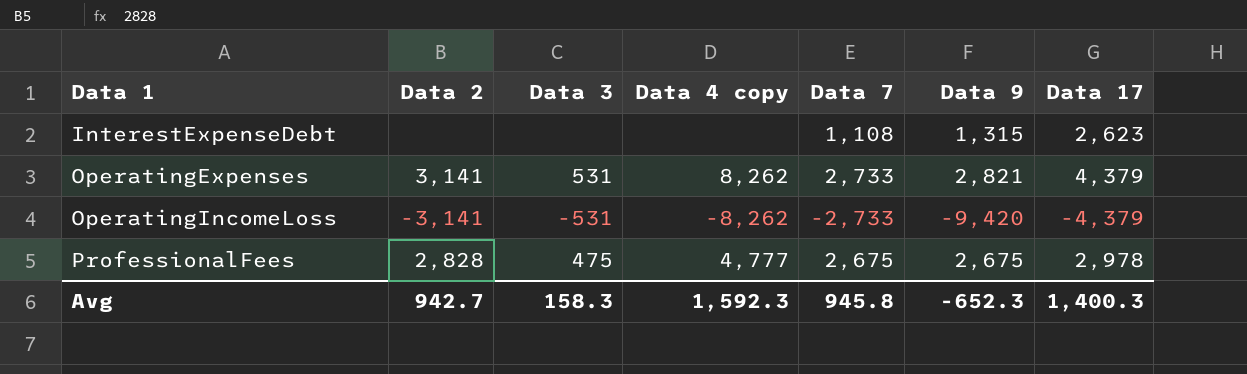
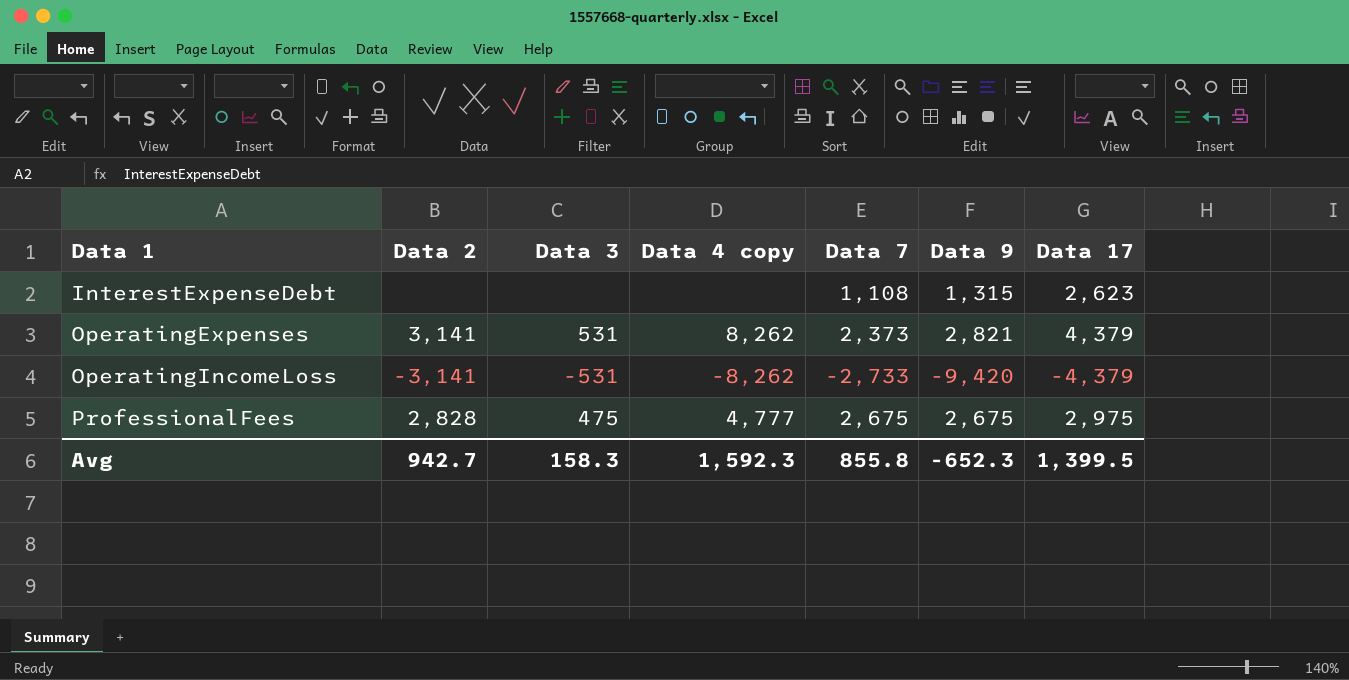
OperatingExpenses | Data 7: 2,733 -> 2,373
ProfessionalFees | Data 17: 2,978 -> 2,975
Avg | Data 7: 945.8 -> 855.8
Avg | Data 17: 1,400.3 -> 1,399.5

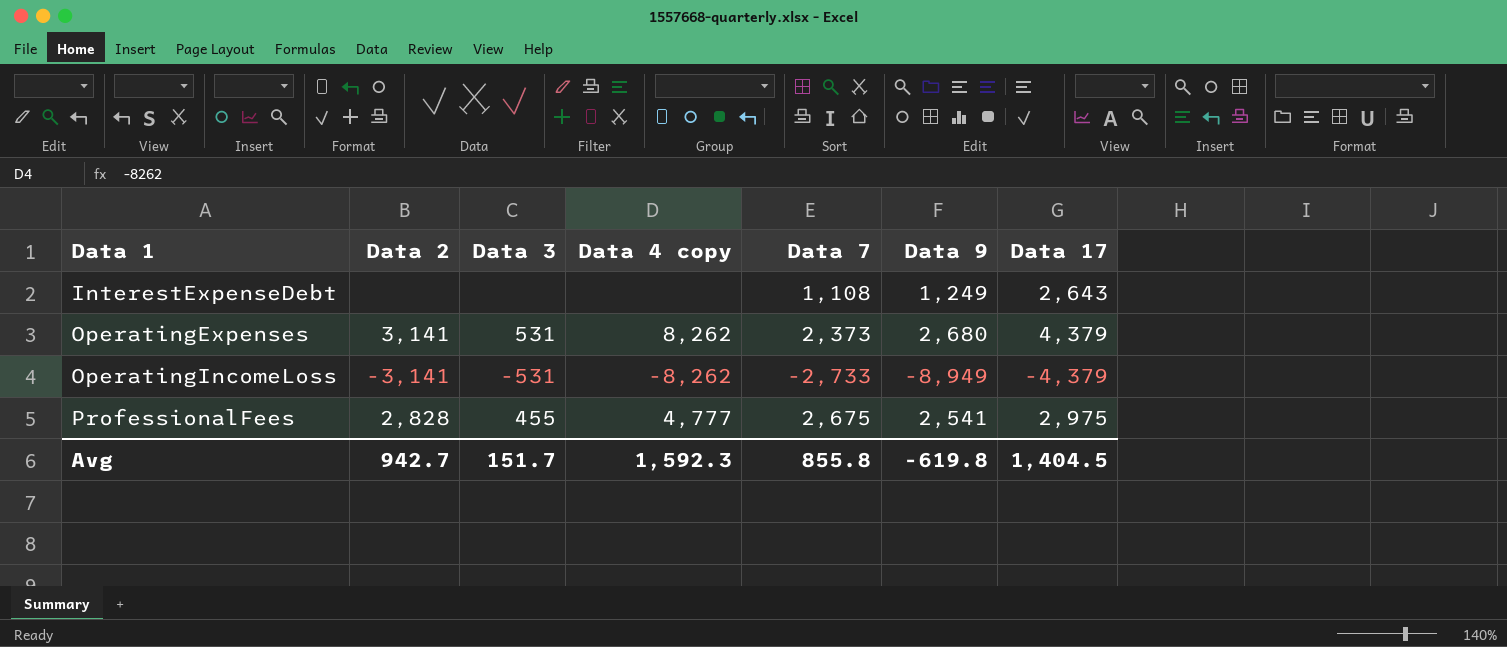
InterestExpenseDebt | Data 9: 1,315 -> 1,249
InterestExpenseDebt | Data 17: 2,623 -> 2,643
OperatingExpenses | Data 9: 2,821 -> 2,680
OperatingIncomeLoss | Data 9: -9,420 -> -8,949
ProfessionalFees | Data 3: 475 -> 455
ProfessionalFees | Data 9: 2,675 -> 2,541
Avg | Data 3: 158.3 -> 151.7
Avg | Data 9: -652.3 -> -619.8
Avg | Data 17: 1,399.5 -> 1,404.5

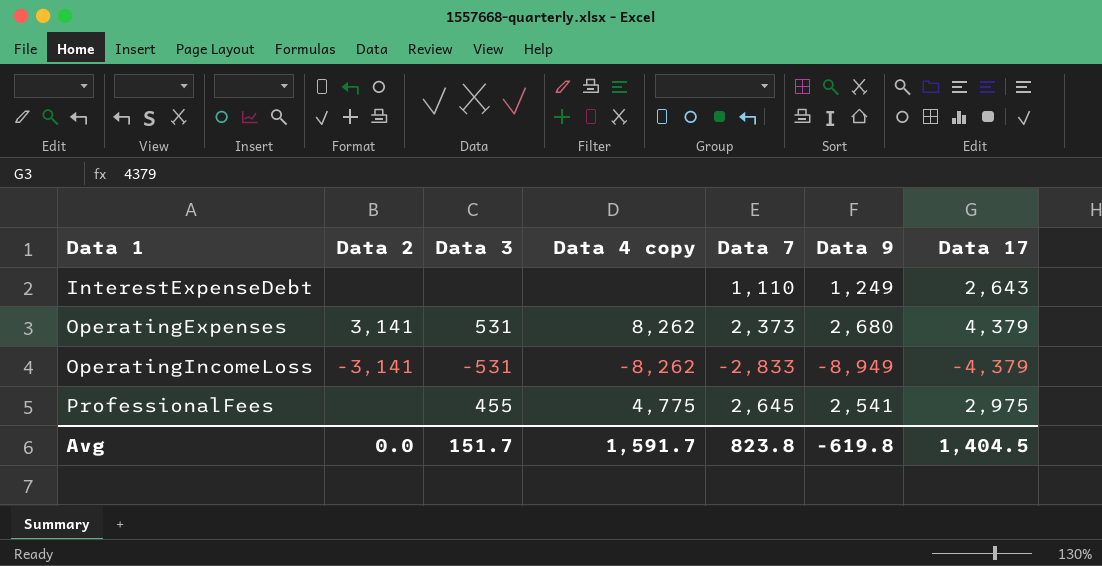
InterestExpenseDebt | Data 7: 1,108 -> 1,110
OperatingIncomeLoss | Data 7: -2,733 -> -2,833
ProfessionalFees | Data 2: 2,828 -> none
ProfessionalFees | Data 4 copy: 4,777 -> 4,775
ProfessionalFees | Data 7: 2,675 -> 2,645
Avg | Data 2: 942.7 -> 0.0
Avg | Data 4 copy: 1,592.3 -> 1,591.7
Avg | Data 7: 855.8 -> 823.8

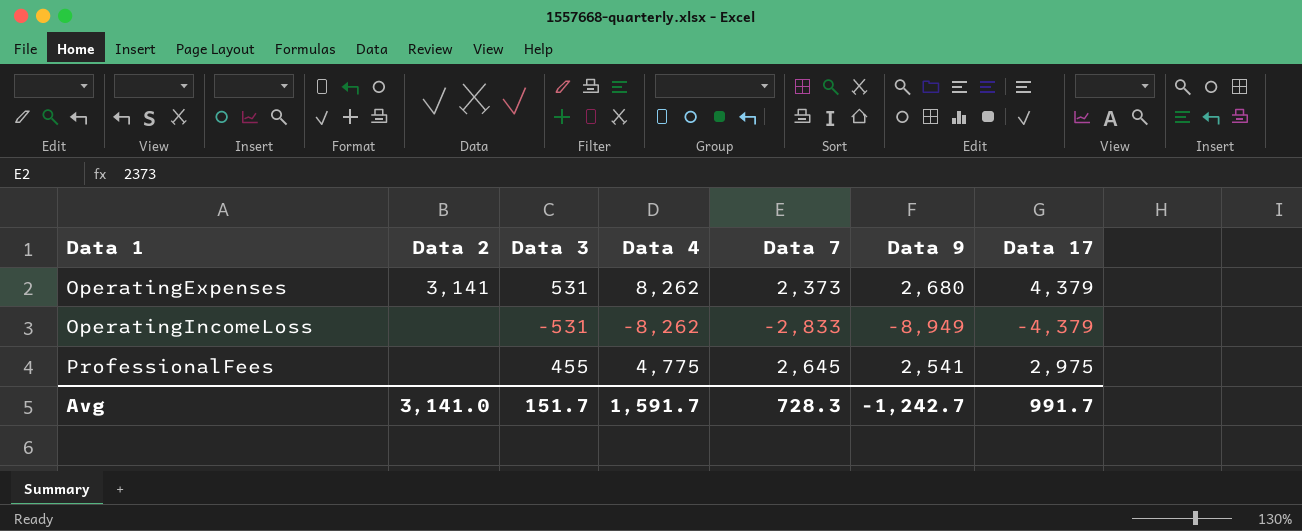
column name: Data 4 copy -> Data 4
row InterestExpenseDebt: none | none | none | 1,110 | 1,249 | 2,643 -> none
OperatingIncomeLoss | Data 2: -3,141 -> none
Avg | Data 2: 0.0 -> 3,141.0
Avg | Data 7: 823.8 -> 728.3
Avg | Data 9: -619.8 -> -1,242.7
Avg | Data 17: 1,404.5 -> 991.7

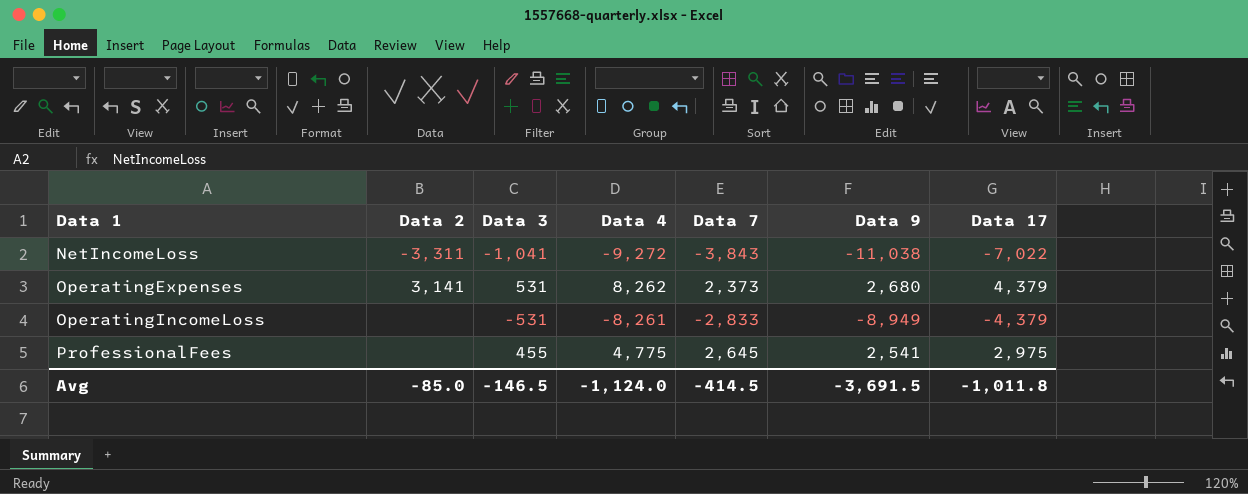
row NetIncomeLoss: none -> -3,311 | -1,041 | -9,272 | -3,843 | -11,038 | -7,022
OperatingIncomeLoss | Data 4: -8,262 -> -8,261
Avg | Data 2: 3,141.0 -> -85.0
Avg | Data 3: 151.7 -> -146.5
Avg | Data 4: 1,591.7 -> -1,124.0
Avg | Data 7: 728.3 -> -414.5
Avg | Data 9: -1,242.7 -> -3,691.5
Avg | Data 17: 991.7 -> -1,011.8

